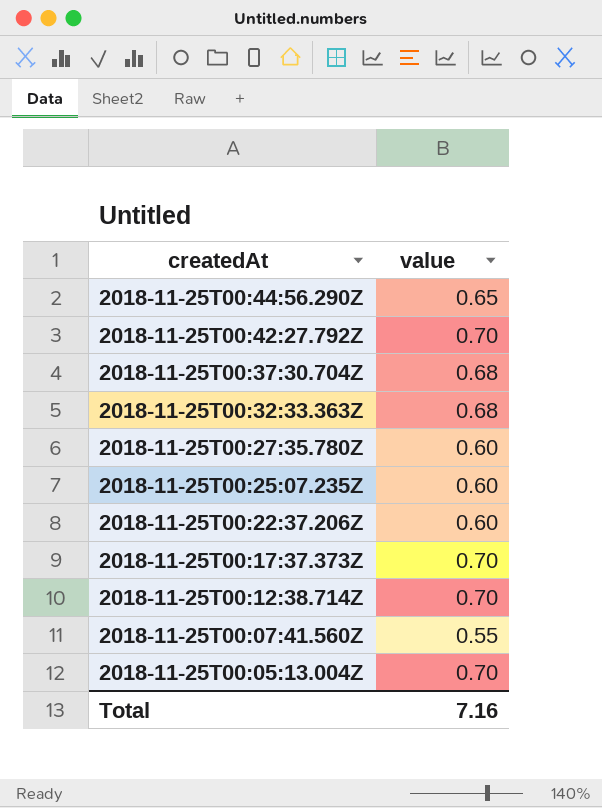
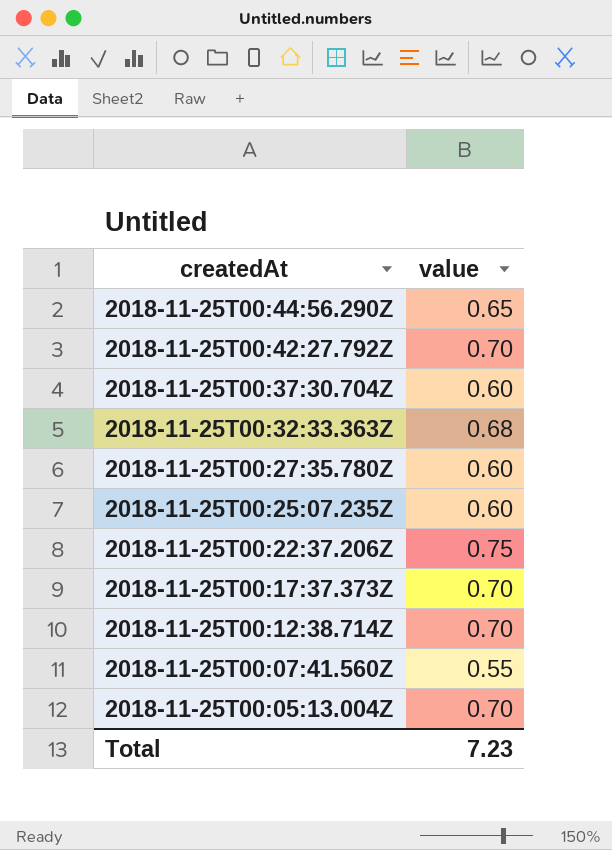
2018-11-25T00:37:30.704Z | value: 0.68 -> 0.60
2018-11-25T00:22:37.206Z | value: 0.60 -> 0.75
Total | value: 7.16 -> 7.23

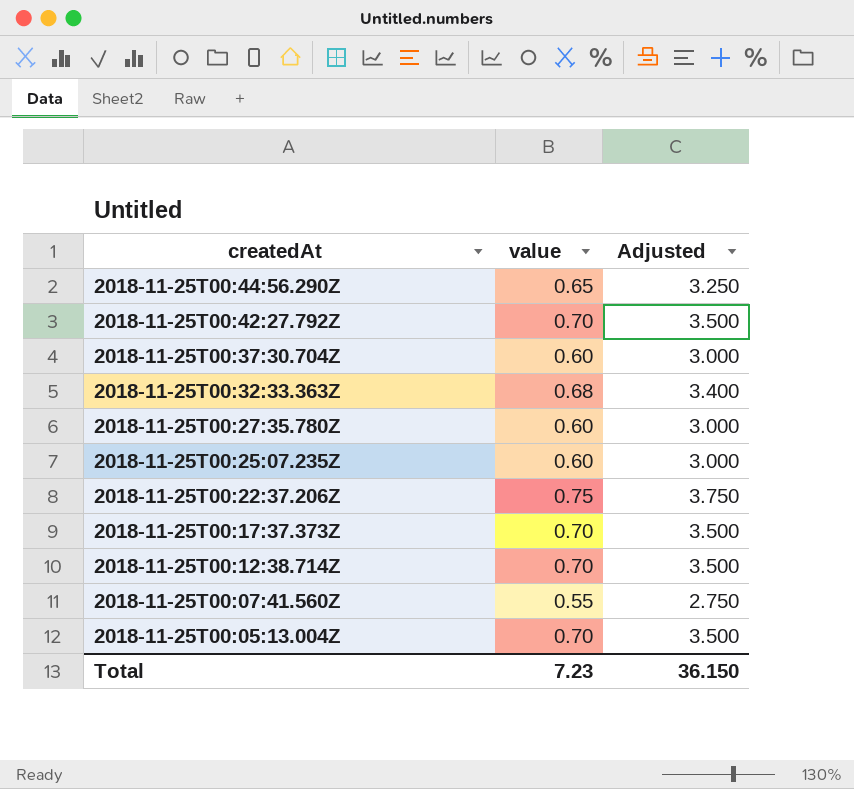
column Adjusted | formula: none -> [value] * 5

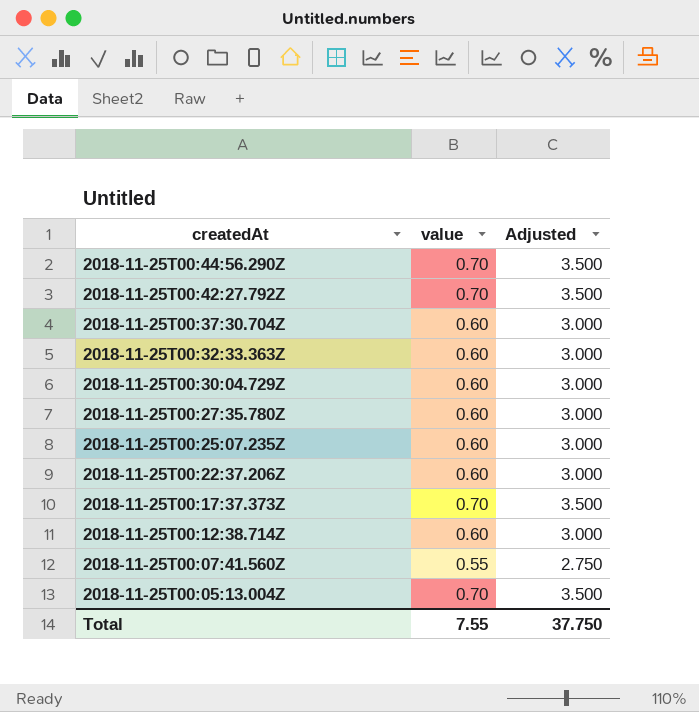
2018-11-25T00:44:56.290Z | value: 0.65 -> 0.70
2018-11-25T00:44:56.290Z | Adjusted: 3.250 -> 3.500
2018-11-25T00:32:33.363Z | value: 0.68 -> 0.60
2018-11-25T00:32:33.363Z | Adjusted: 3.400 -> 3.000
row 2018-11-25T00:30:04.729Z: none -> 0.60 | 3.000
2018-11-25T00:22:37.206Z | value: 0.75 -> 0.60
2018-11-25T00:22:37.206Z | Adjusted: 3.750 -> 3.000
2018-11-25T00:12:38.714Z | value: 0.70 -> 0.60
2018-11-25T00:12:38.714Z | Adjusted: 3.500 -> 3.000
Total | value: 7.23 -> 7.55
Total | Adjusted: 36.150 -> 37.750

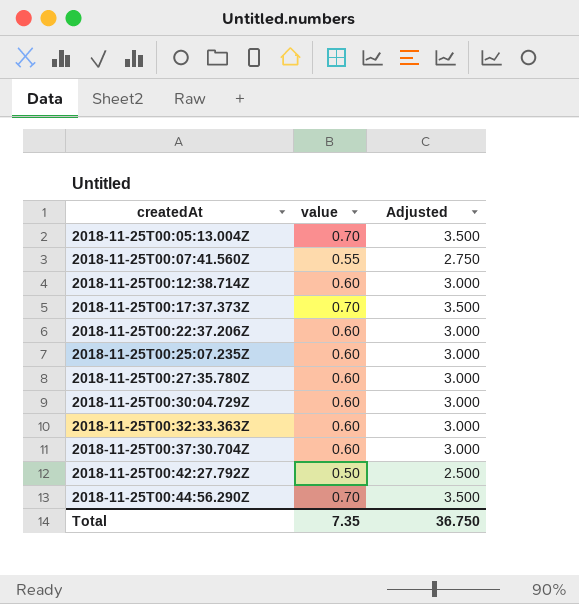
row order: createdAt descending -> createdAt ascending
2018-11-25T00:42:27.792Z | value: 0.70 -> 0.50
2018-11-25T00:42:27.792Z | Adjusted: 3.500 -> 2.500
Total | value: 7.55 -> 7.35
Total | Adjusted: 37.750 -> 36.750

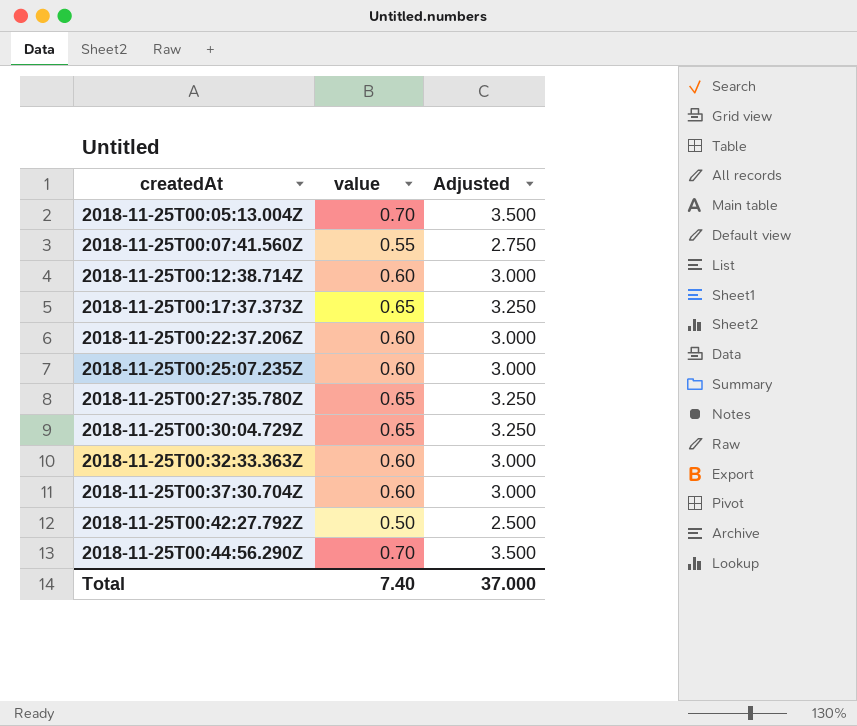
2018-11-25T00:17:37.373Z | value: 0.70 -> 0.65
2018-11-25T00:17:37.373Z | Adjusted: 3.500 -> 3.250
2018-11-25T00:27:35.780Z | value: 0.60 -> 0.65
2018-11-25T00:27:35.780Z | Adjusted: 3.000 -> 3.250
2018-11-25T00:30:04.729Z | value: 0.60 -> 0.65
2018-11-25T00:30:04.729Z | Adjusted: 3.000 -> 3.250
Total | value: 7.35 -> 7.40
Total | Adjusted: 36.750 -> 37.000

